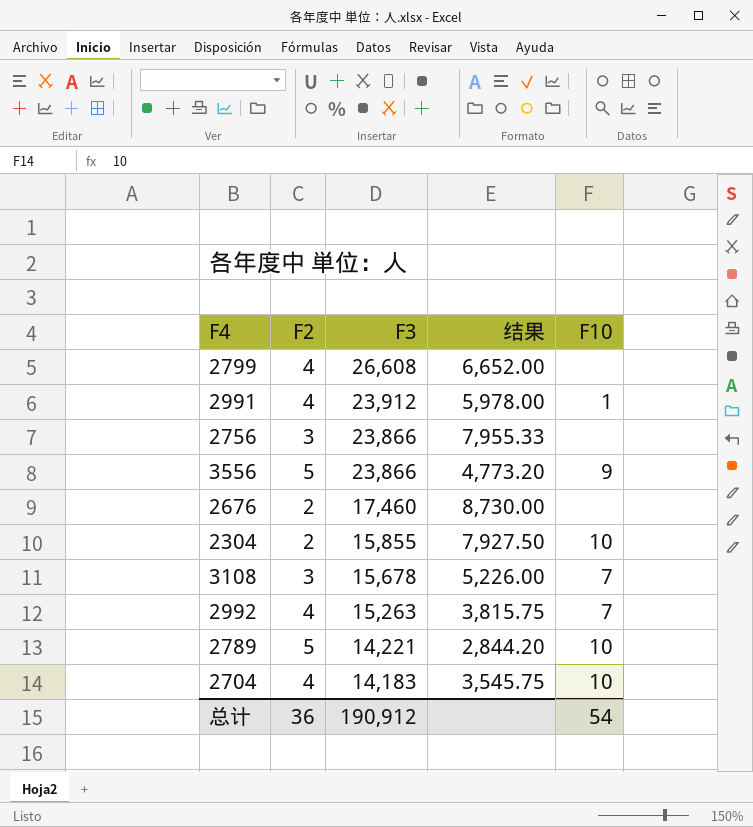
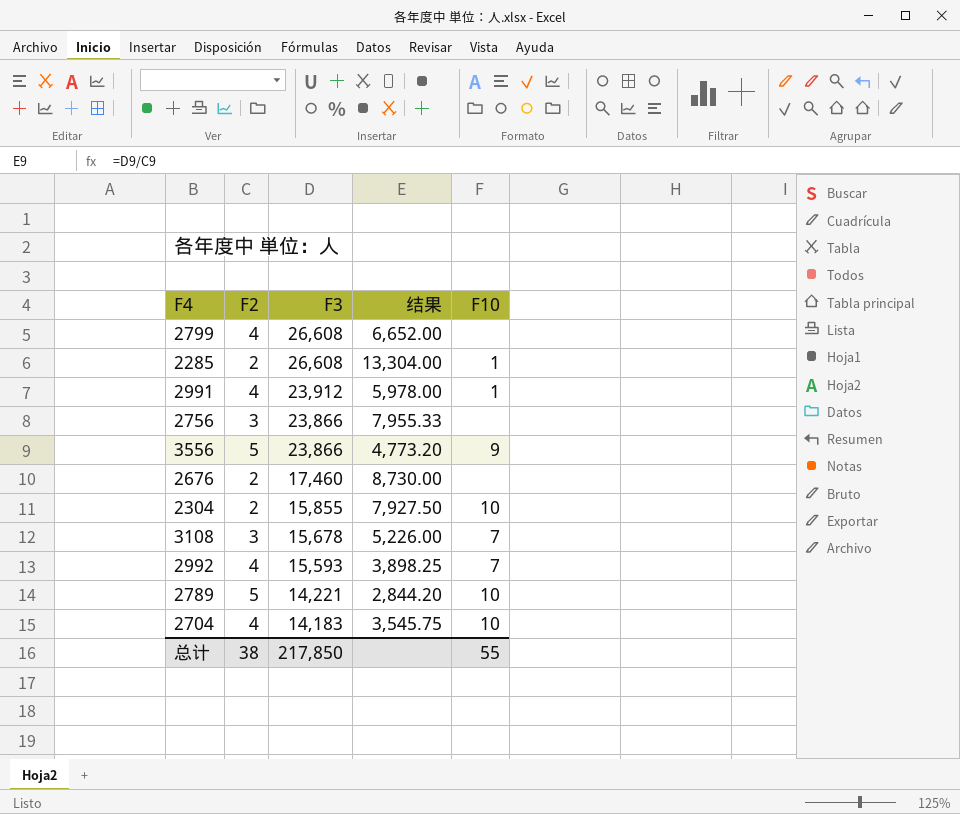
row 2285: none -> 2 | 26,608 | 13,304.00 | 1
2992 | F3: 15,263 -> 15,593
2992 | 结果: 3,815.75 -> 3,898.25
总计 | F2: 36 -> 38
总计 | F3: 190,912 -> 217,850
总计 | F10: 54 -> 55

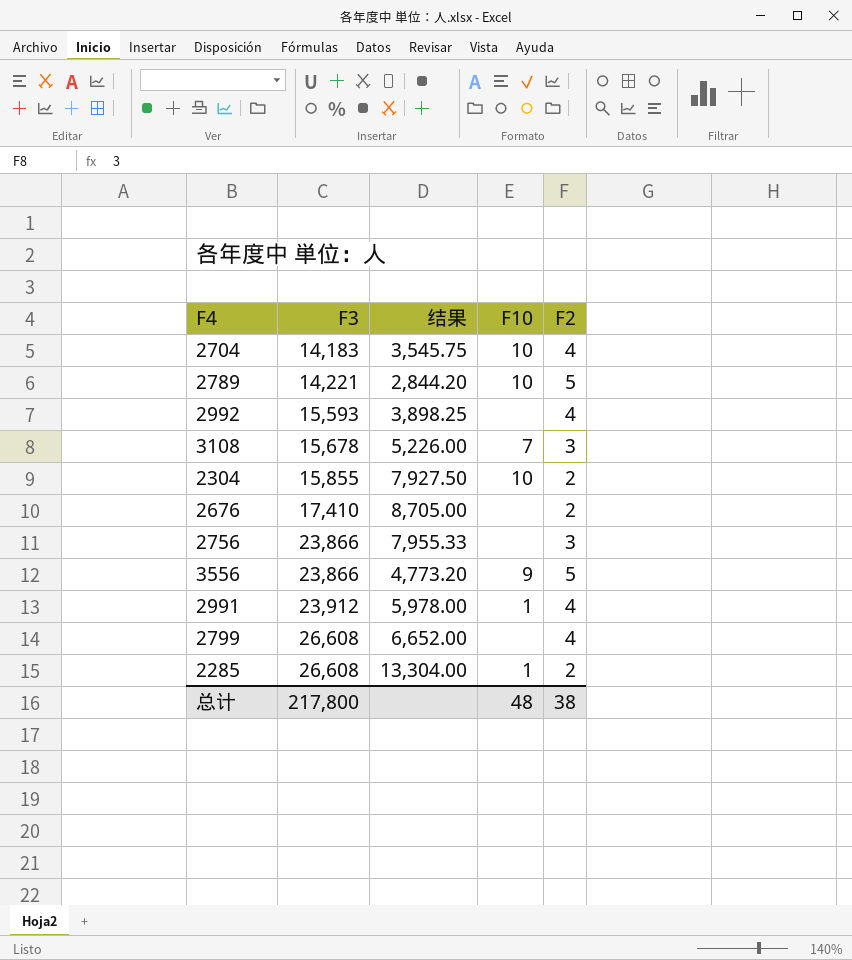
row order: F3 descending -> F3 ascending
column F2 | position: 2 -> 5
2992 | F10: 7 -> none
2676 | F3: 17,460 -> 17,410
2676 | 结果: 8,730.00 -> 8,705.00
总计 | F3: 217,850 -> 217,800
总计 | F10: 55 -> 48

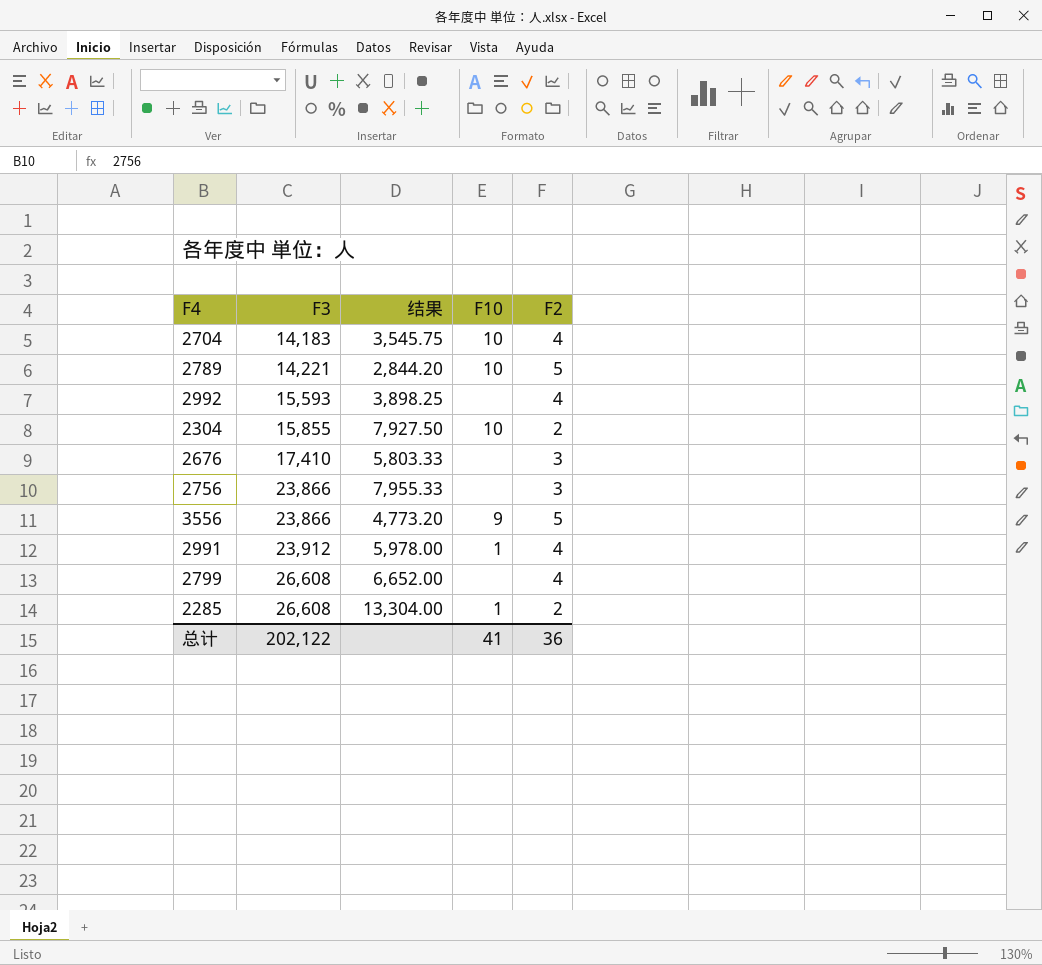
row 3108: 15,678 | 5,226.00 | 7 | 3 -> none
2676 | 结果: 8,705.00 -> 5,803.33
2676 | F2: 2 -> 3
总计 | F3: 217,800 -> 202,122
总计 | F10: 48 -> 41
总计 | F2: 38 -> 36

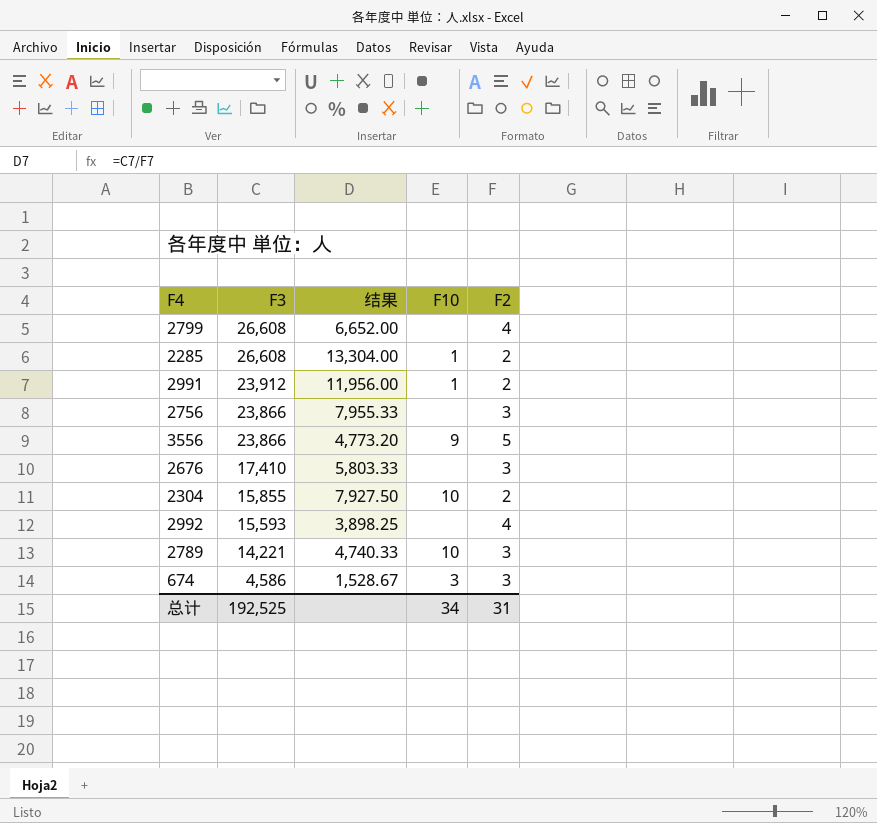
row order: F3 ascending -> F3 descending
row 2704: 14,183 | 3,545.75 | 10 | 4 -> none
2991 | 结果: 5,978.00 -> 11,956.00
2991 | F2: 4 -> 2
2789 | 结果: 2,844.20 -> 4,740.33
2789 | F2: 5 -> 3
row 674: none -> 4,586 | 1,528.67 | 3 | 3
总计 | F3: 202,122 -> 192,525
总计 | F10: 41 -> 34
总计 | F2: 36 -> 31

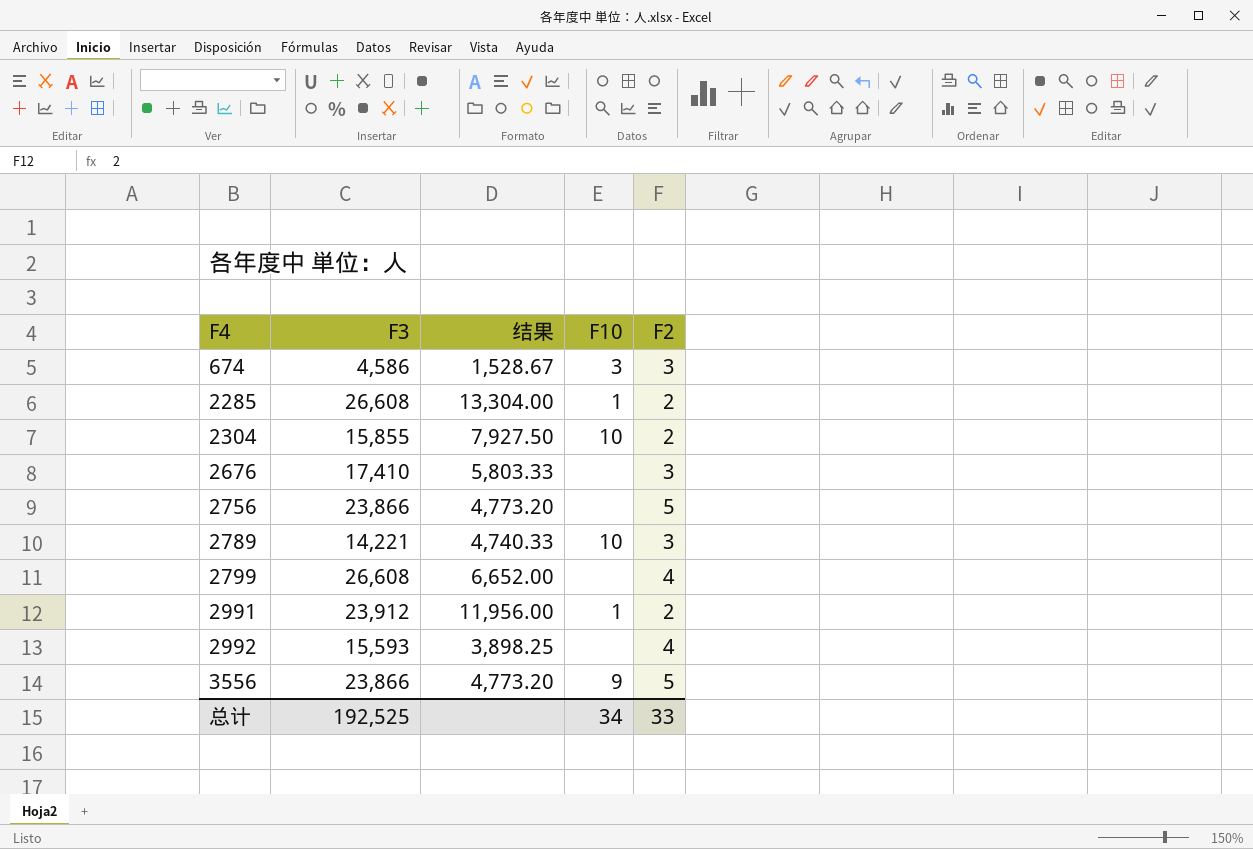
row order: F3 descending -> F4 ascending
2756 | 结果: 7,955.33 -> 4,773.20
2756 | F2: 3 -> 5
总计 | F2: 31 -> 33

